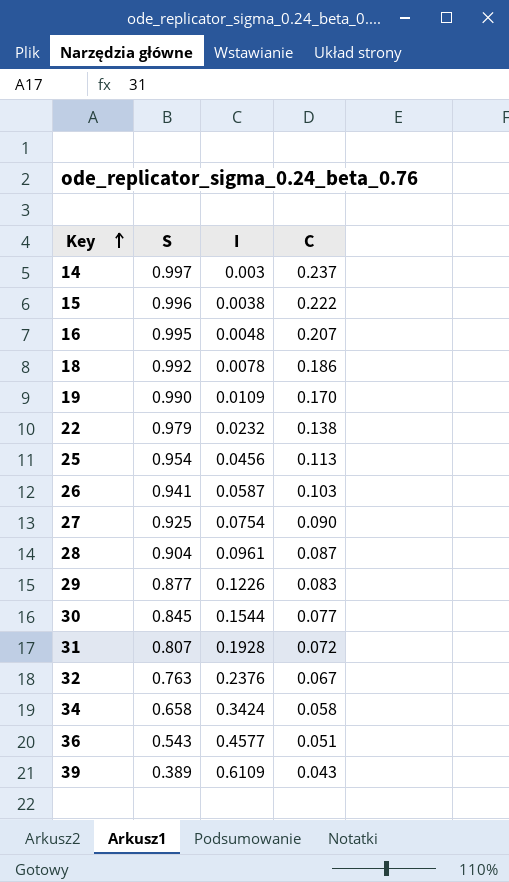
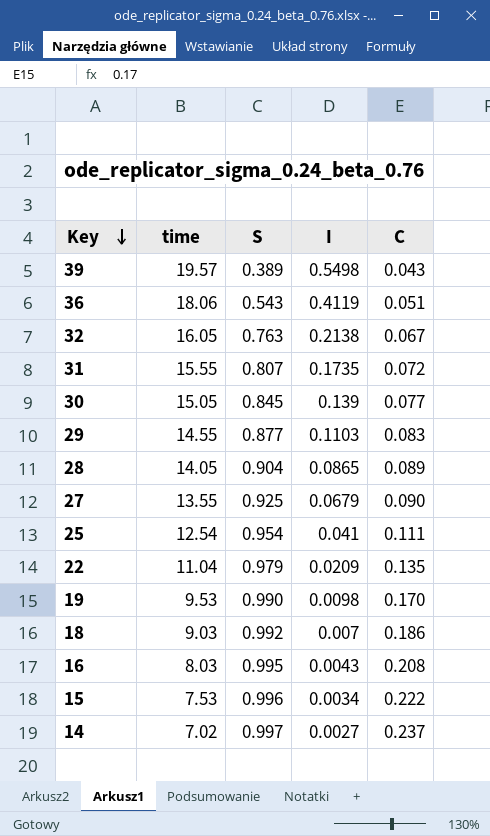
row order: Key ascending -> Key descending
column time | position: none -> 2
row 26: 0.941 | 0.0587 | 0.103 -> none
row 34: 0.658 | 0.3424 | 0.058 -> none
39 | I: 0.6109 -> 0.5498
36 | I: 0.4577 -> 0.4119
32 | I: 0.2376 -> 0.2138
31 | I: 0.1928 -> 0.1735
30 | I: 0.1544 -> 0.139
29 | I: 0.1226 -> 0.1103
28 | I: 0.0961 -> 0.0865
28 | C: 0.087 -> 0.089
27 | I: 0.0754 -> 0.0679
25 | I: 0.0456 -> 0.041
25 | C: 0.113 -> 0.111
22 | I: 0.0232 -> 0.0209
22 | C: 0.138 -> 0.135
19 | I: 0.0109 -> 0.0098
18 | I: 0.0078 -> 0.007
16 | I: 0.0048 -> 0.0043
16 | C: 0.207 -> 0.208
15 | I: 0.0038 -> 0.0034
14 | I: 0.003 -> 0.0027

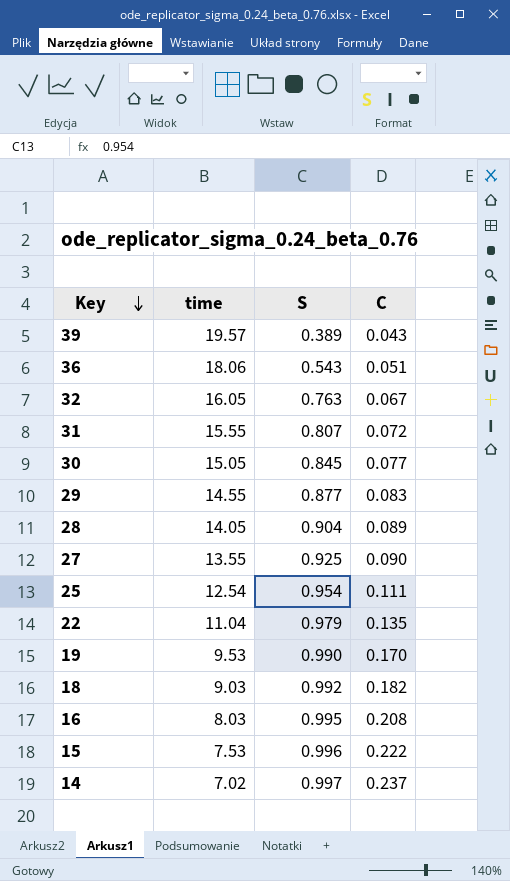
column I | position: 4 -> none
18 | C: 0.186 -> 0.182

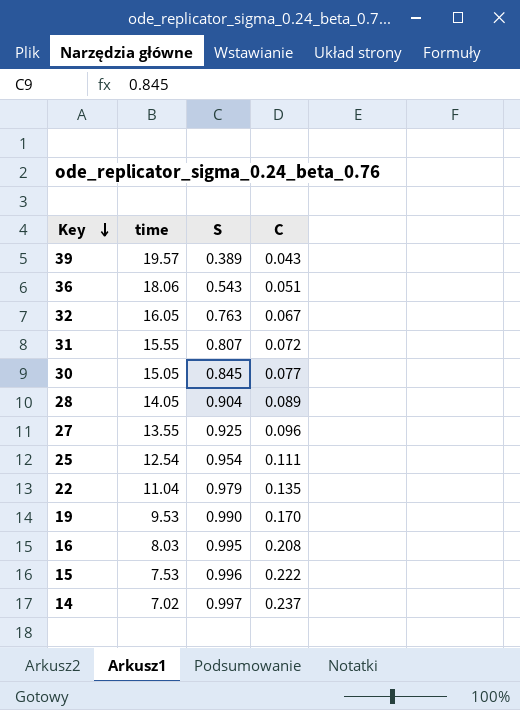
row 29: 14.55 | 0.877 | 0.083 -> none
row 18: 9.03 | 0.992 | 0.182 -> none
27 | C: 0.090 -> 0.096

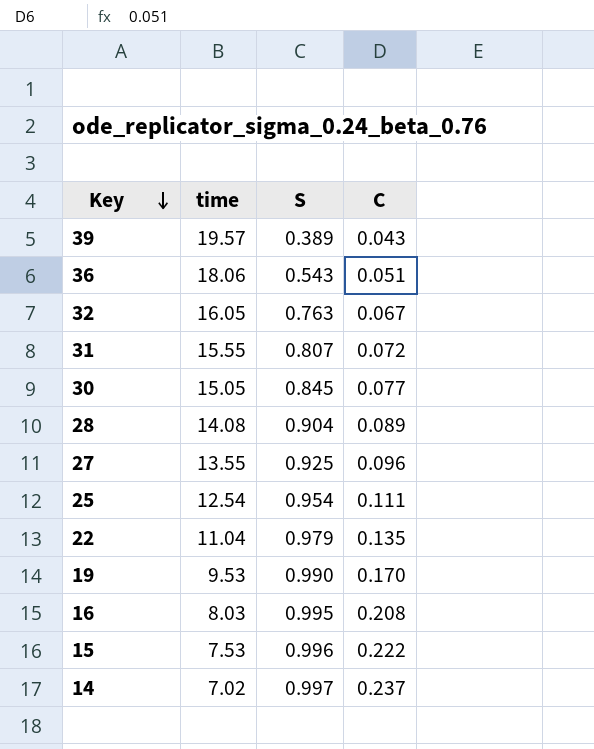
28 | time: 14.05 -> 14.08

